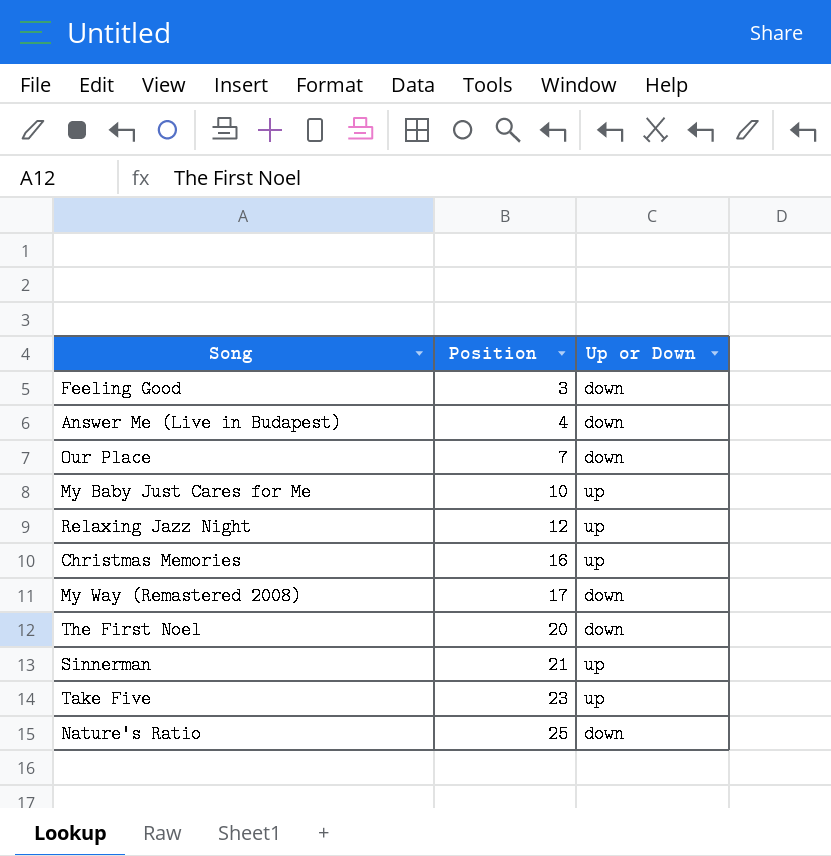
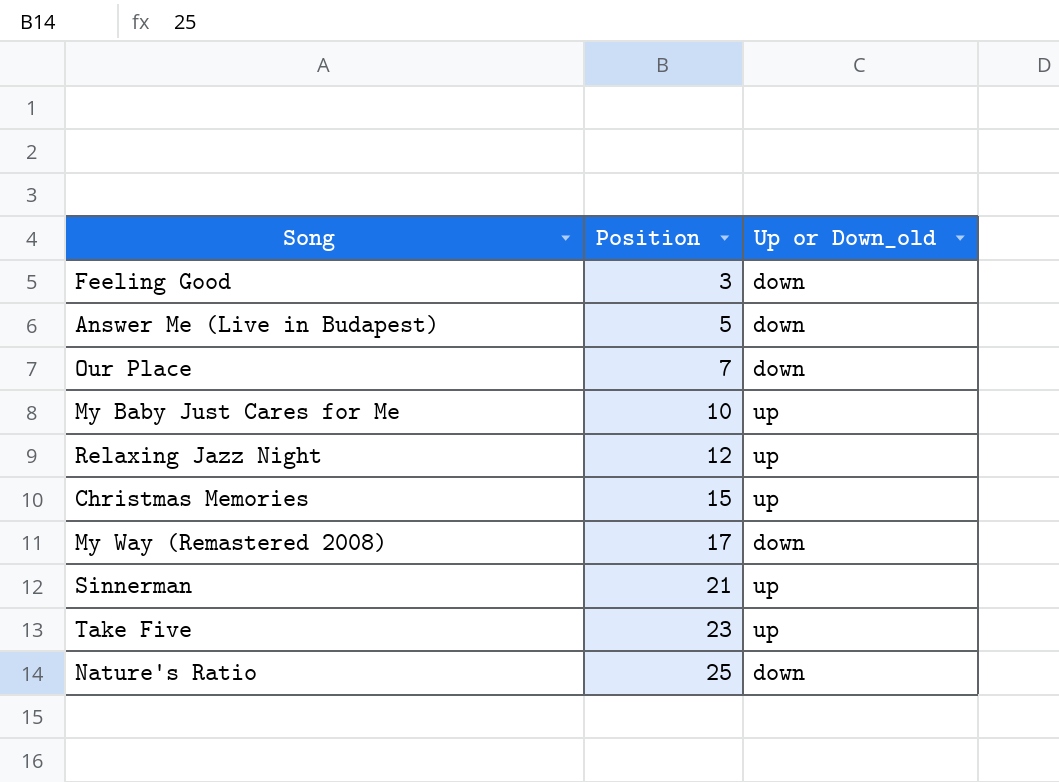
column name: Up or Down -> Up or Down_old
row The First Noel: 20 | down -> none
Answer Me (Live in Budapest) | Position: 4 -> 5
Christmas Memories | Position: 16 -> 15

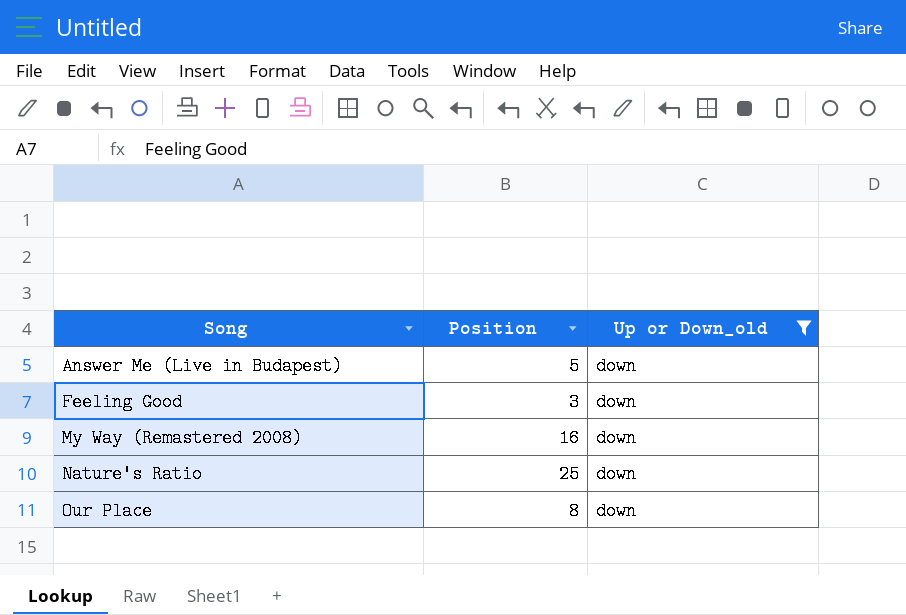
filter: none -> Up or Down_old = down
row order: Position ascending -> Song ascending
My Way (Remastered 2008) | Position: 17 -> 16
Our Place | Position: 7 -> 8

